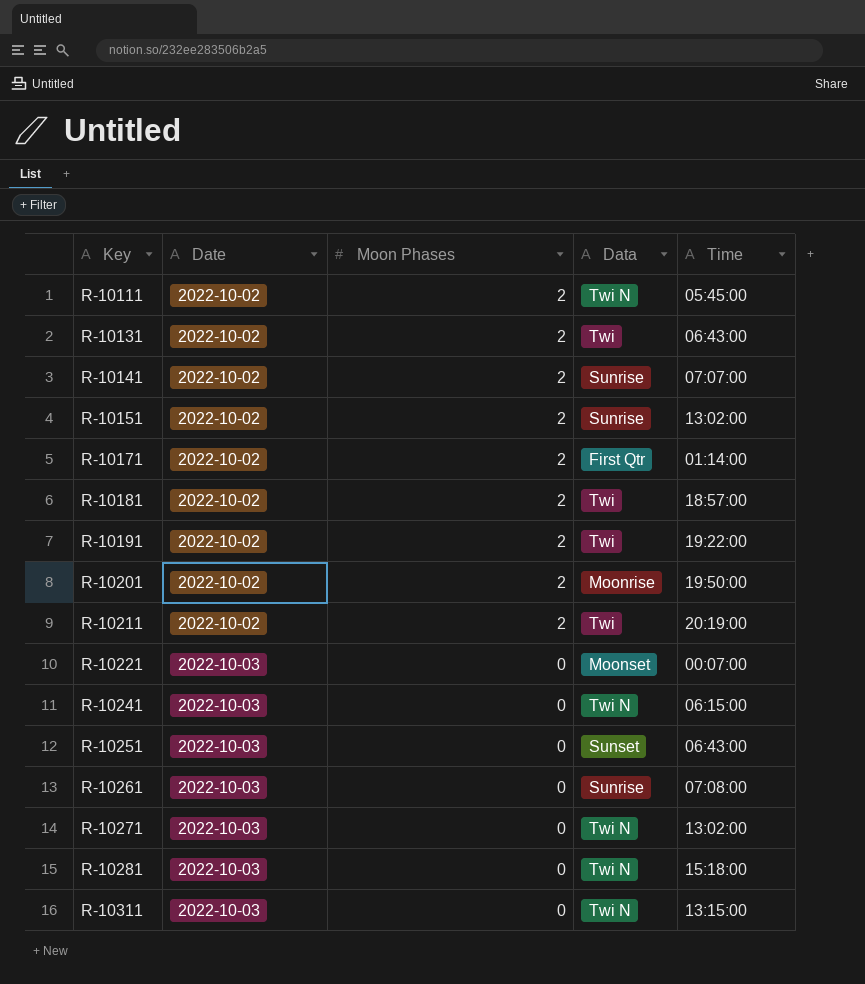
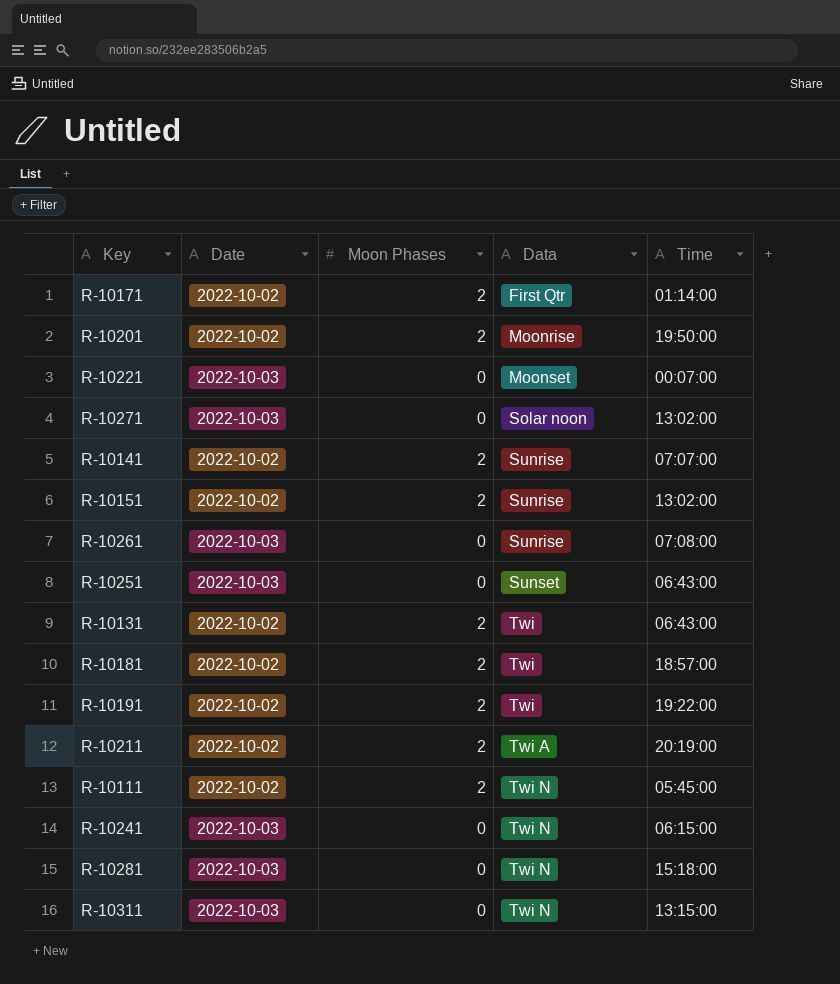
row order: Key ascending -> Data ascending
R-10271 | Data: Twi N -> Solar noon
R-10211 | Data: Twi -> Twi A

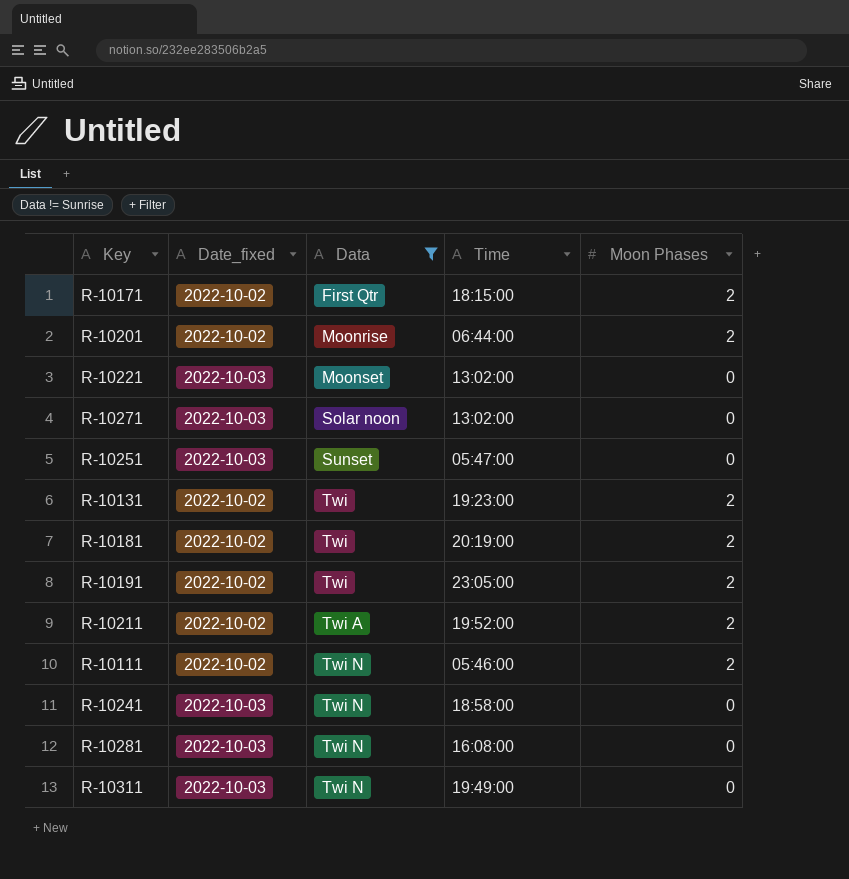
filter: none -> Data != Sunrise
column name: Date -> Date_fixed
column Moon Phases | position: 3 -> 5
R-10171 | Time: 01:14:00 -> 18:15:00
R-10201 | Time: 19:50:00 -> 06:44:00
R-10221 | Time: 00:07:00 -> 13:02:00
R-10251 | Time: 06:43:00 -> 05:47:00
R-10131 | Time: 06:43:00 -> 19:23:00
R-10181 | Time: 18:57:00 -> 20:19:00
R-10191 | Time: 19:22:00 -> 23:05:00
R-10211 | Time: 20:19:00 -> 19:52:00
R-10111 | Time: 05:45:00 -> 05:46:00
R-10241 | Time: 06:15:00 -> 18:58:00
R-10281 | Time: 15:18:00 -> 16:08:00
R-10311 | Time: 13:15:00 -> 19:49:00

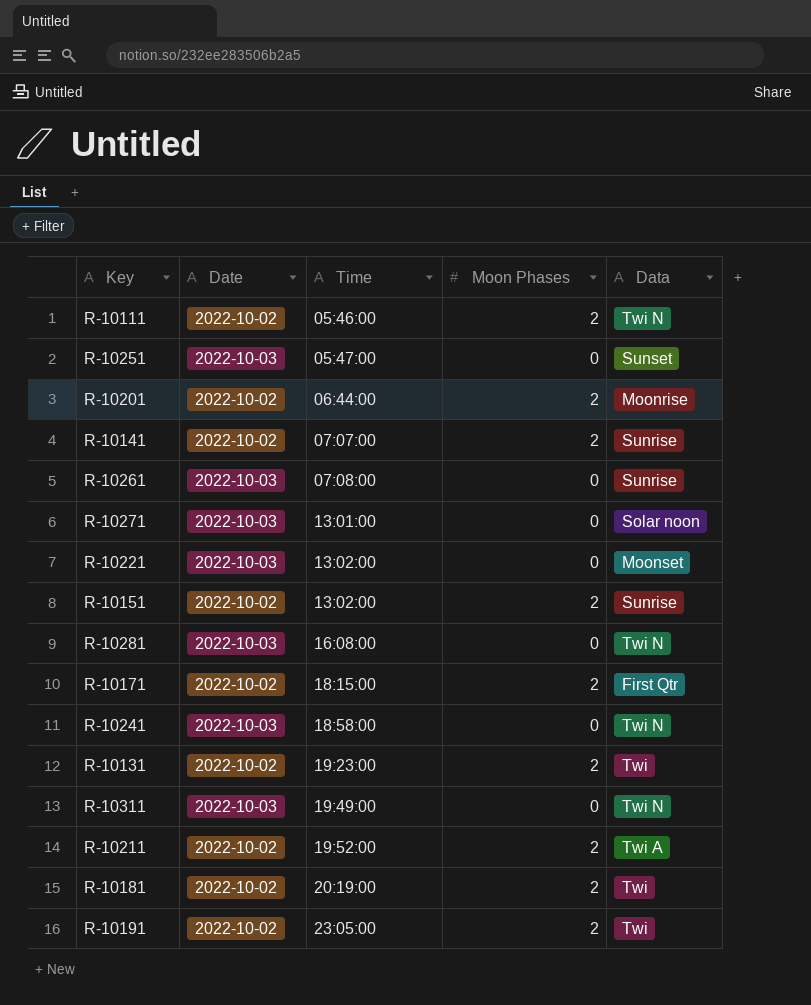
filter: Data != Sunrise -> none
row order: Data ascending -> Time ascending
column name: Date_fixed -> Date
column Data | position: 3 -> 5
R-10271 | Time: 13:02:00 -> 13:01:00

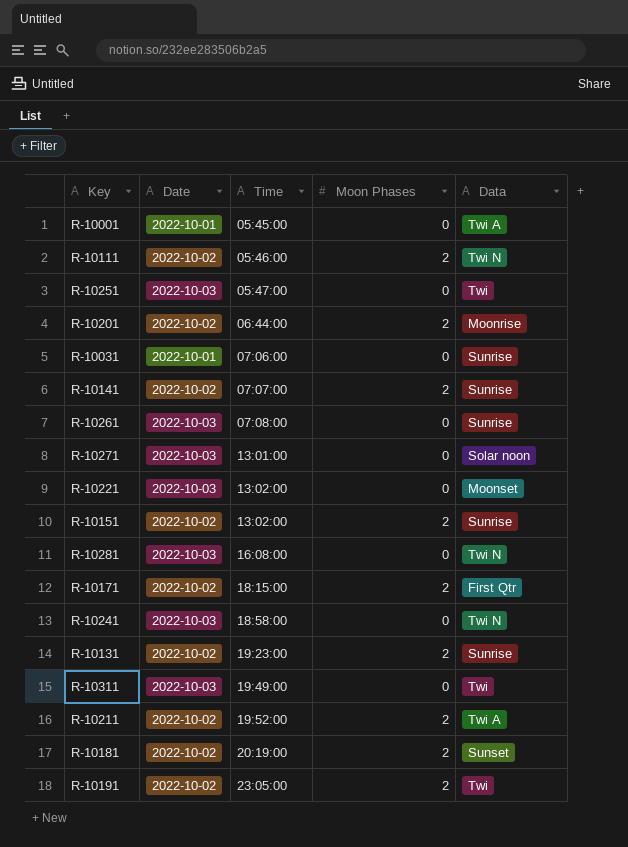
row R-10001: none -> 2022-10-01 | 05:45:00 | 0 | Twi A
R-10251 | Data: Sunset -> Twi
row R-10031: none -> 2022-10-01 | 07:06:00 | 0 | Sunrise
R-10131 | Data: Twi -> Sunrise
R-10311 | Data: Twi N -> Twi
R-10181 | Data: Twi -> Sunset

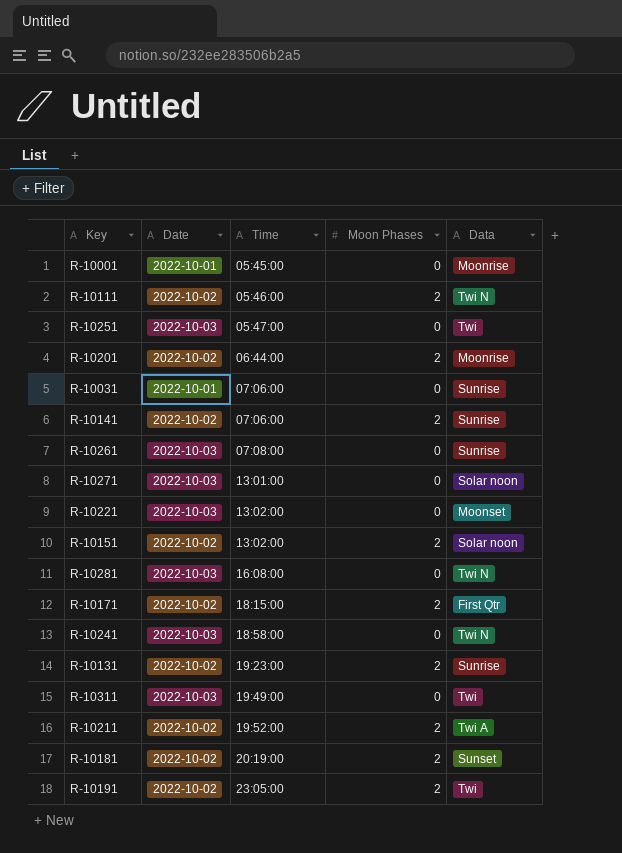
R-10001 | Data: Twi A -> Moonrise
R-10141 | Time: 07:07:00 -> 07:06:00
R-10151 | Data: Sunrise -> Solar noon

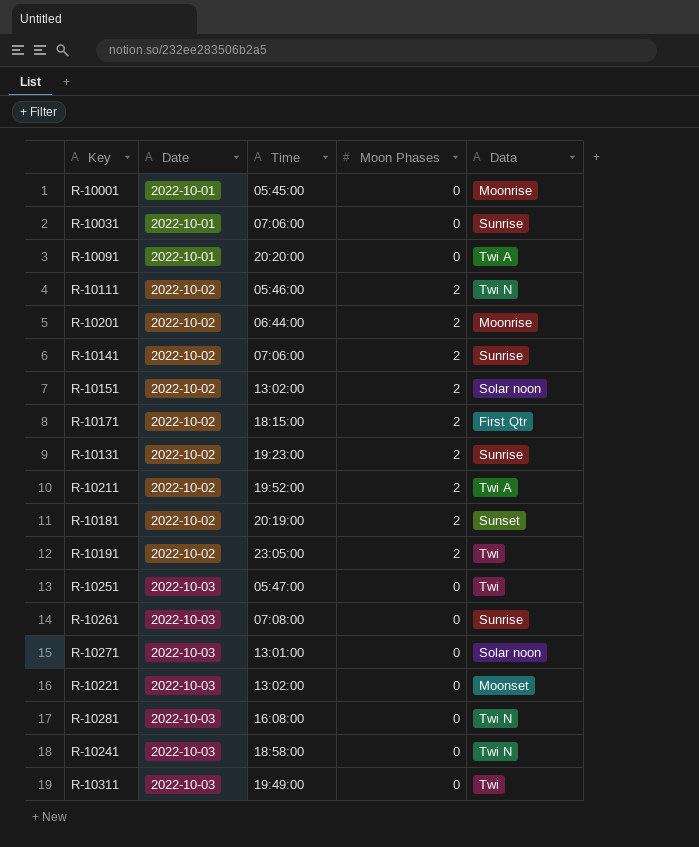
row order: Time ascending -> Date ascending
row R-10091: none -> 2022-10-01 | 20:20:00 | 0 | Twi A

